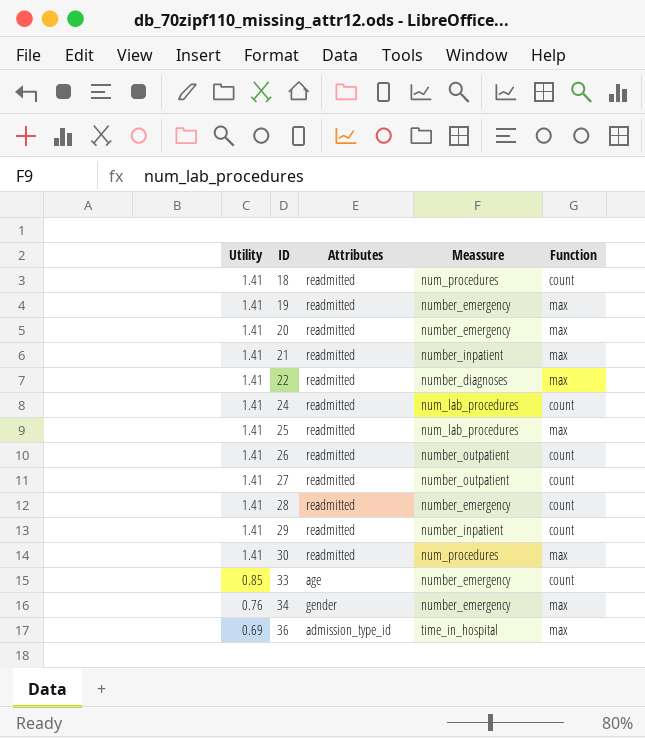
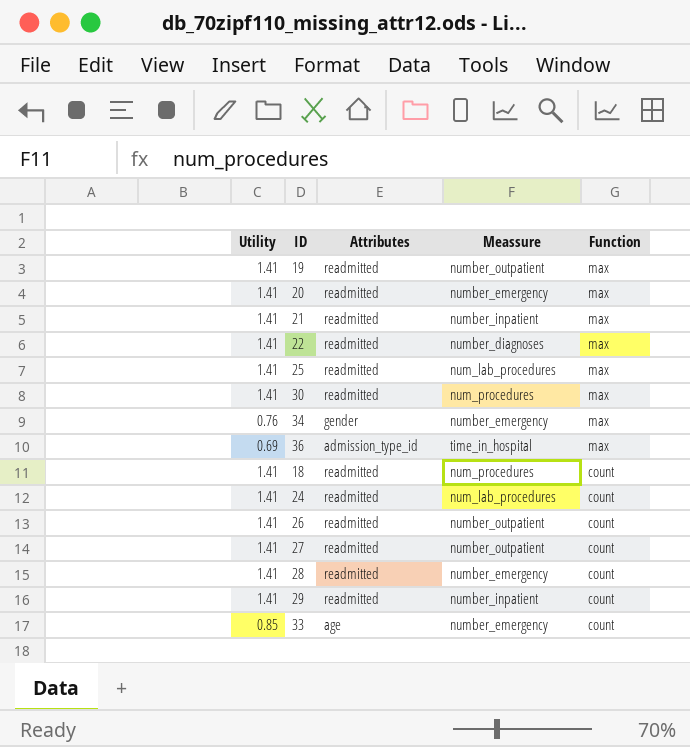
row order: Utility descending -> Function descending
19 | Meassure: number_emergency -> number_outpatient

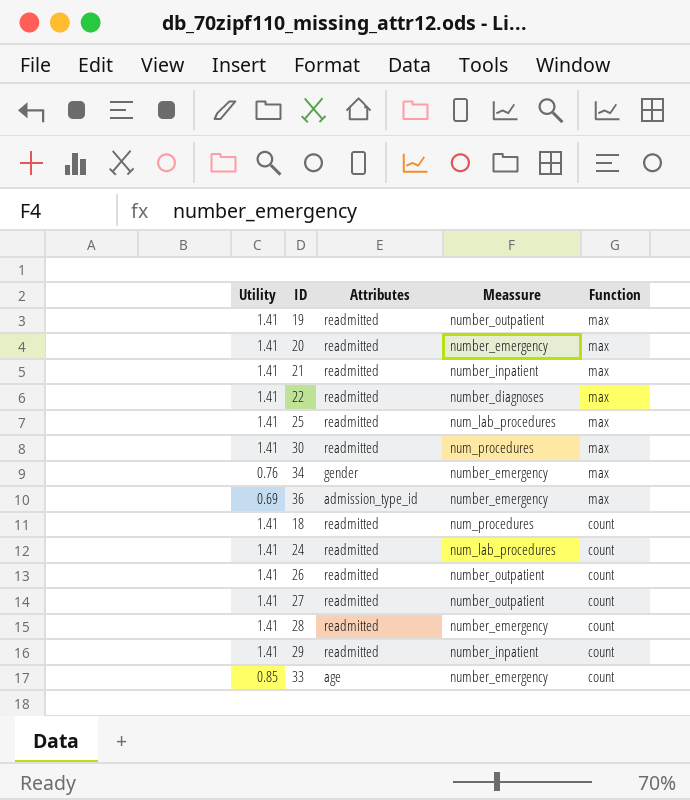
36 | Meassure: time_in_hospital -> number_emergency

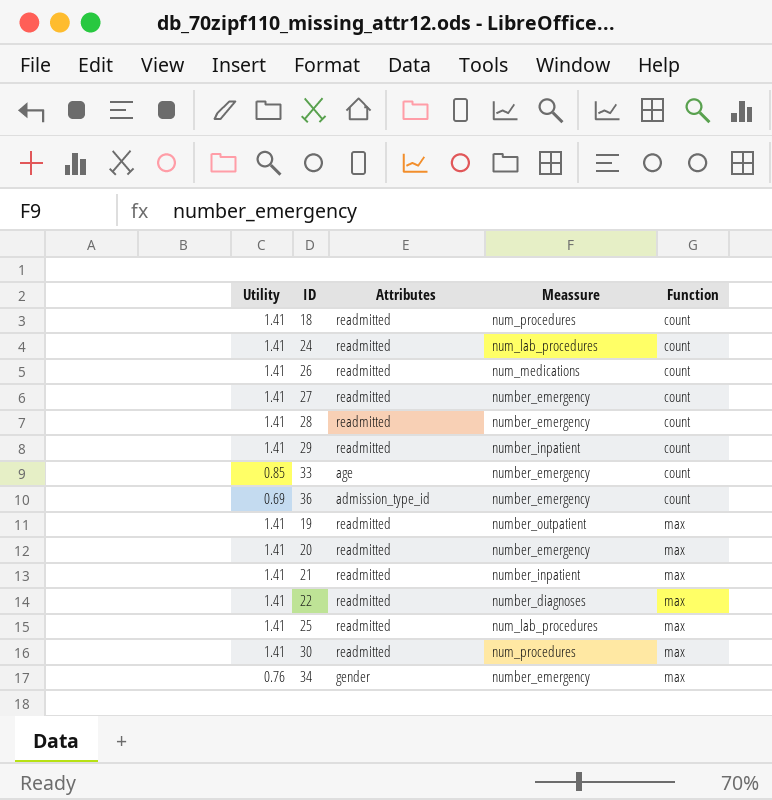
row order: Function descending -> Function ascending
26 | Meassure: number_outpatient -> num_medications
27 | Meassure: number_outpatient -> number_emergency
36 | Function: max -> count

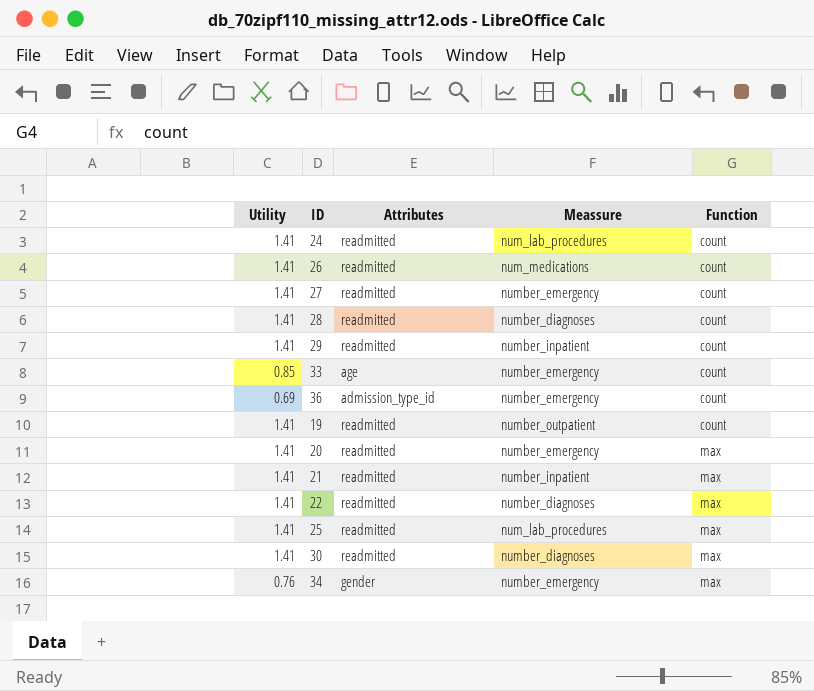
row 18: 1.41 | readmitted | num_procedures | count -> none
28 | Meassure: number_emergency -> number_diagnoses
19 | Function: max -> count
30 | Meassure: num_procedures -> number_diagnoses

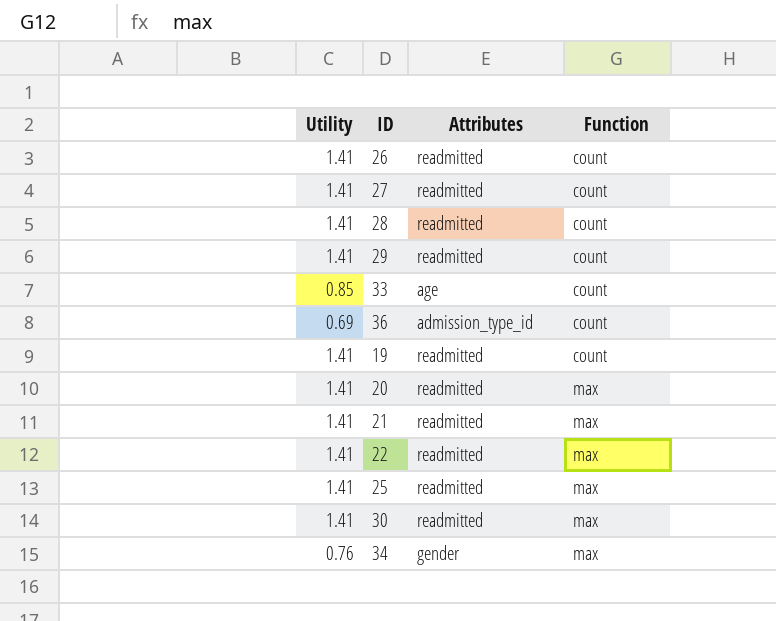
column Meassure | position: 4 -> none
row 24: 1.41 | readmitted | num_lab_procedures | count -> none

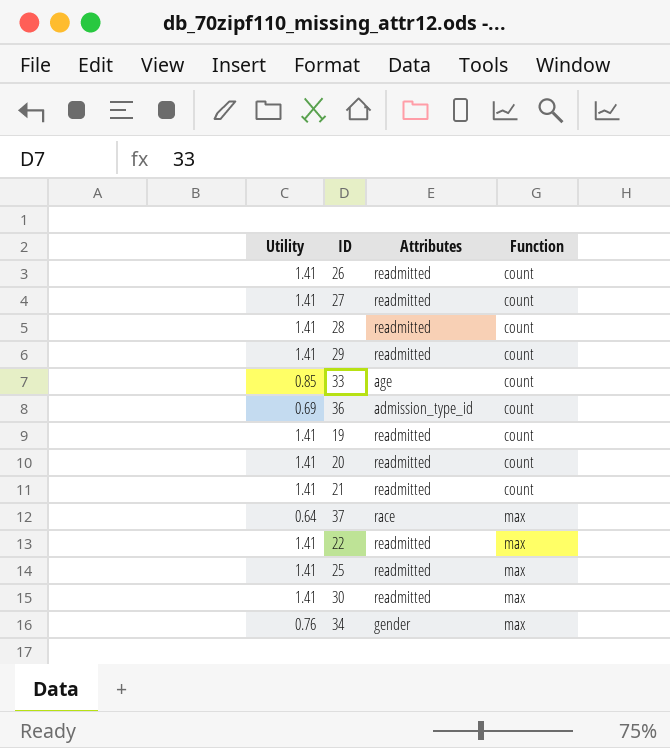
20 | Function: max -> count
21 | Function: max -> count
row 37: none -> 0.64 | race | max

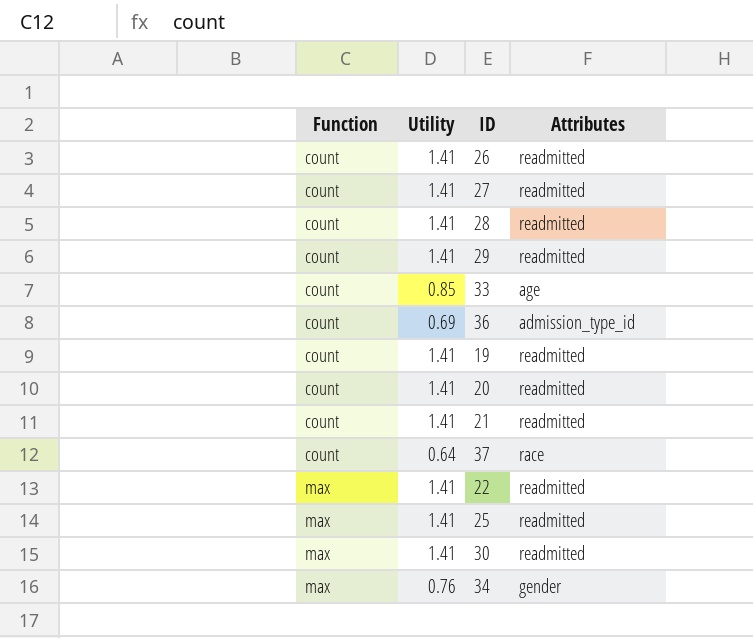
column Function | position: 4 -> 1
37 | Function: max -> count

